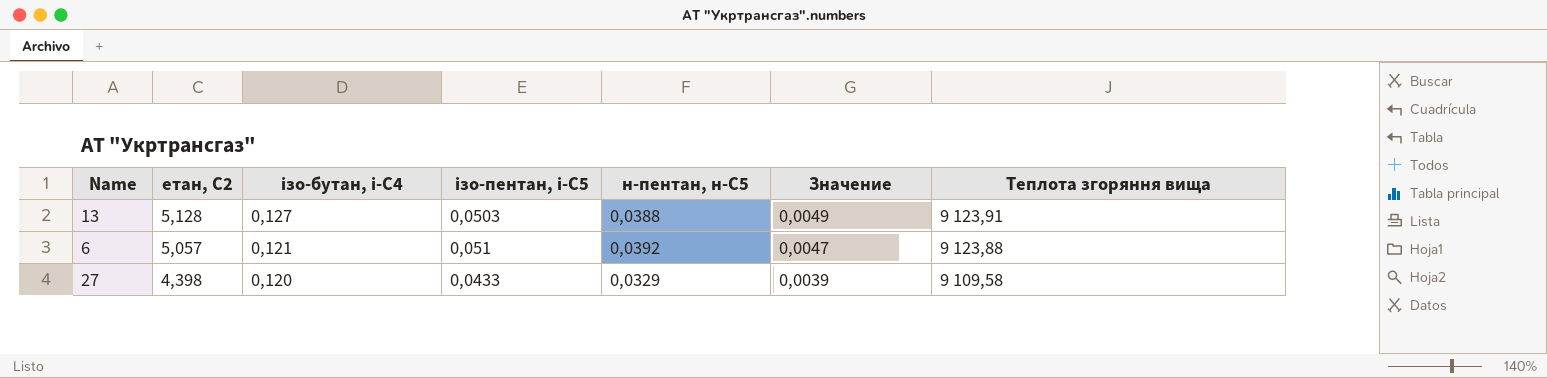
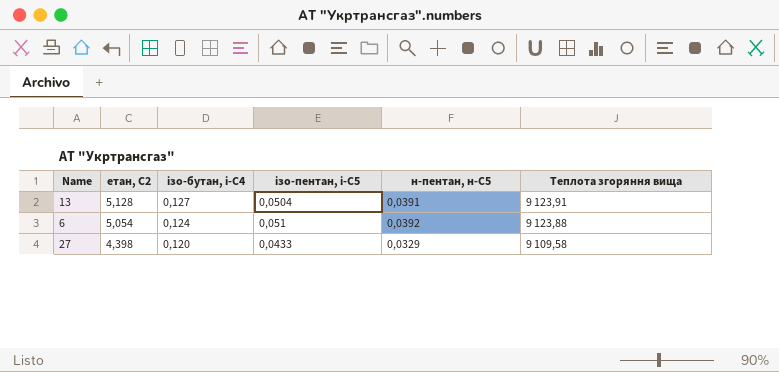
column Значение | formula: [ізо-бутан, і-С4] * [н-пентан, н-С5] -> none
13 | ізо-пентан, і-С5: 0,0503 -> 0,0504
13 | н-пентан, н-С5: 0,0388 -> 0,0391
6 | етан, С2: 5,057 -> 5,054
6 | ізо-бутан, і-С4: 0,121 -> 0,124

